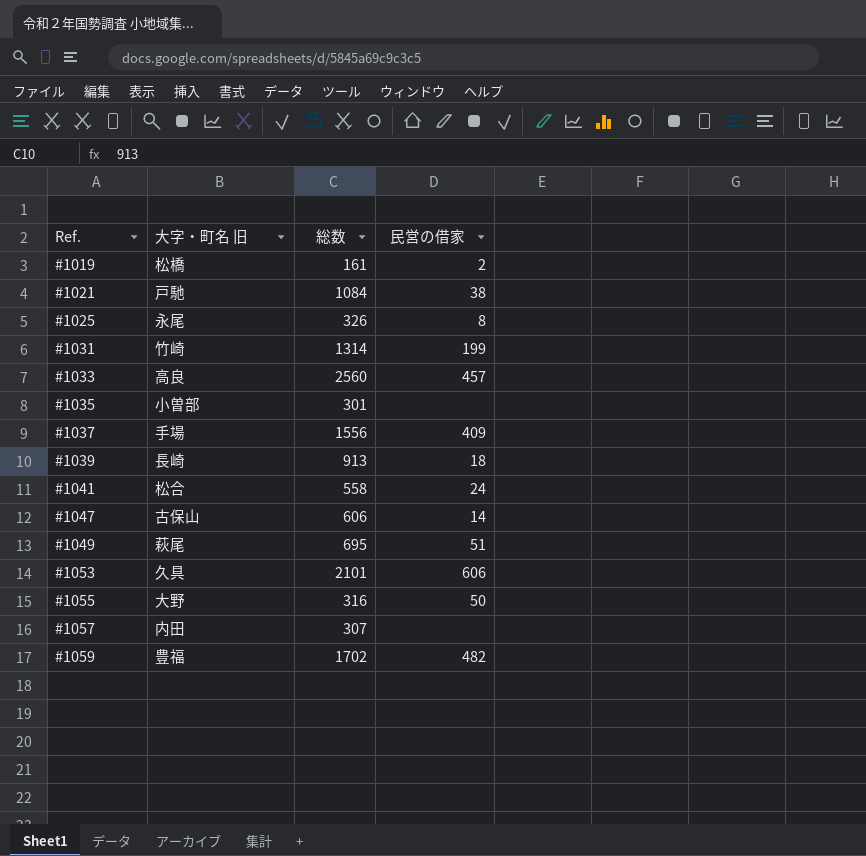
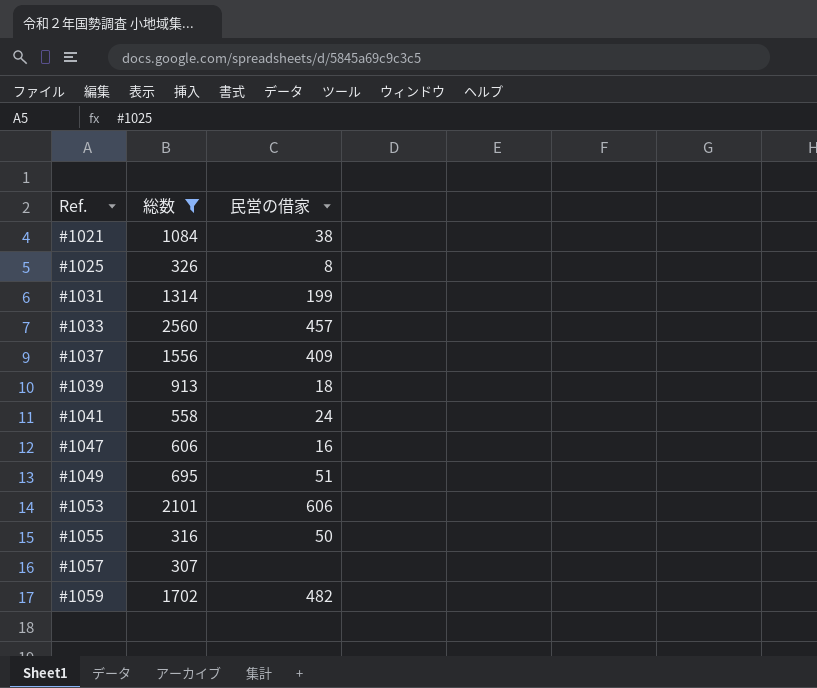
filter: none -> 総数 >= 307
column 大字・町名 旧 | position: 2 -> none
#1047 | 民営の借家: 14 -> 16

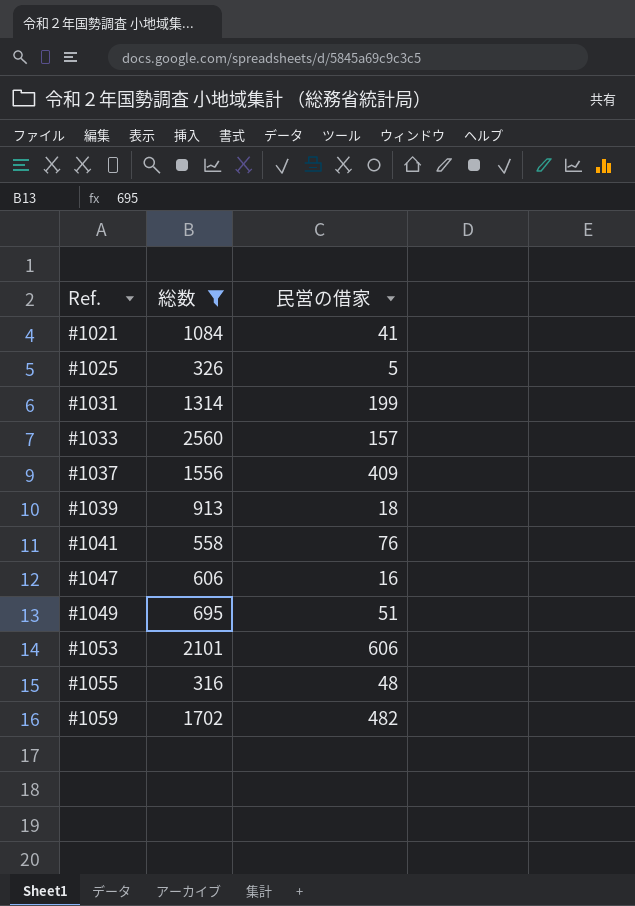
row #1057: 307 | none -> none
#1021 | 民営の借家: 38 -> 41
#1025 | 民営の借家: 8 -> 5
#1033 | 民営の借家: 457 -> 157
#1041 | 民営の借家: 24 -> 76
#1055 | 民営の借家: 50 -> 48

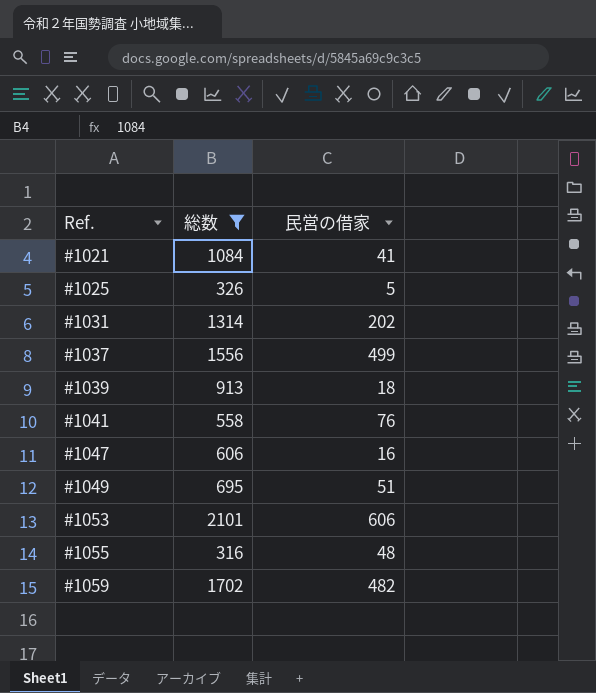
row #1033: 2560 | 157 -> none
#1031 | 民営の借家: 199 -> 202
#1037 | 民営の借家: 409 -> 499

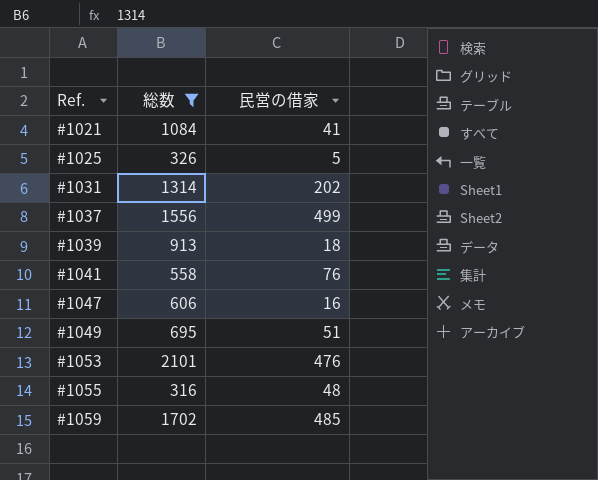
#1053 | 民営の借家: 606 -> 476
#1059 | 民営の借家: 482 -> 485

